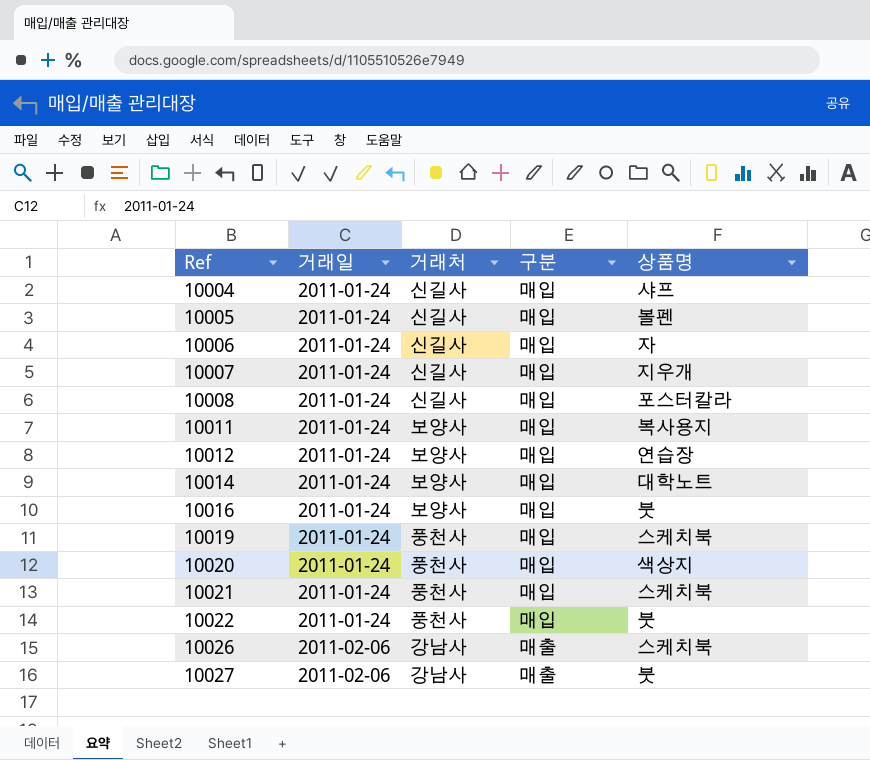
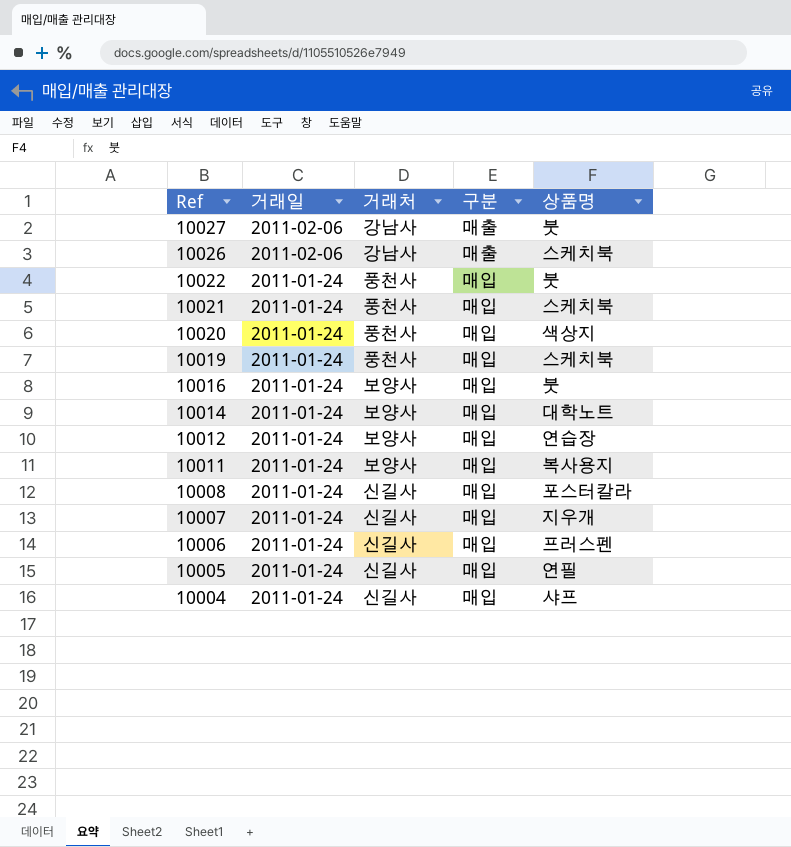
row order: Ref ascending -> Ref descending
10006 | 상품명: 자 -> 프러스펜
10005 | 상품명: 볼펜 -> 연필

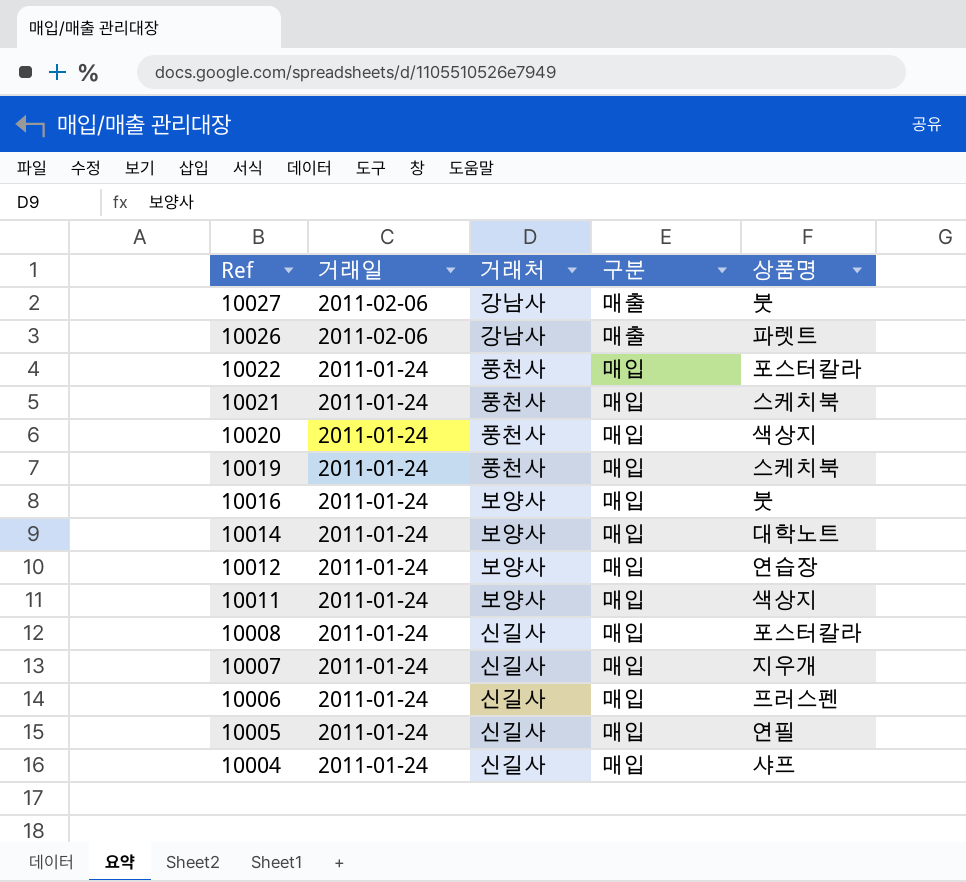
10026 | 상품명: 스케치북 -> 파렛트
10022 | 상품명: 붓 -> 포스터칼라
10011 | 상품명: 복사용지 -> 색상지

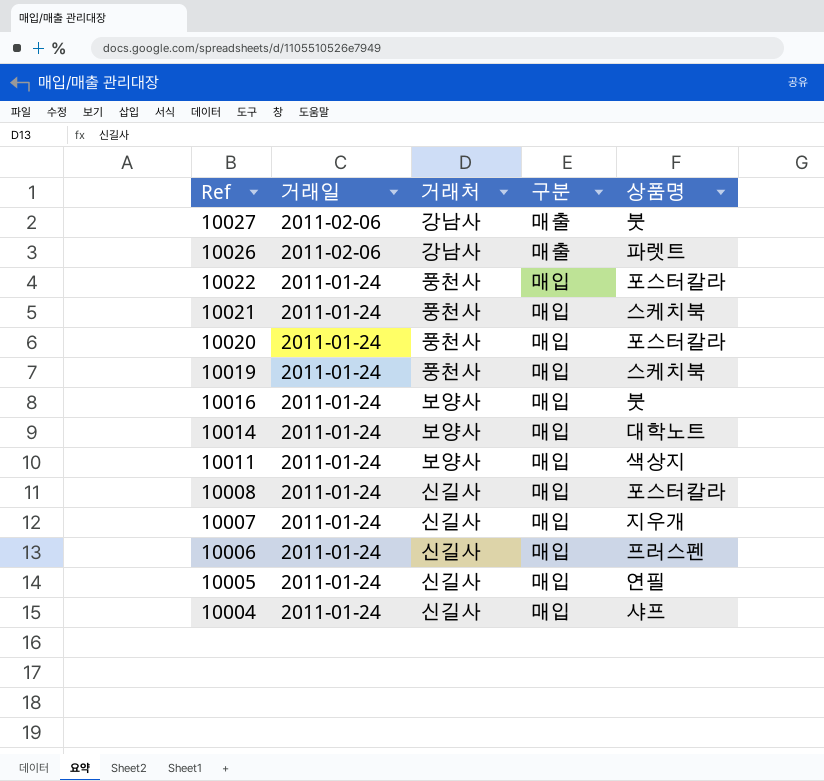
row 10012: 2011-01-24 | 보양사 | 매입 | 연습장 -> none
10020 | 상품명: 색상지 -> 포스터칼라

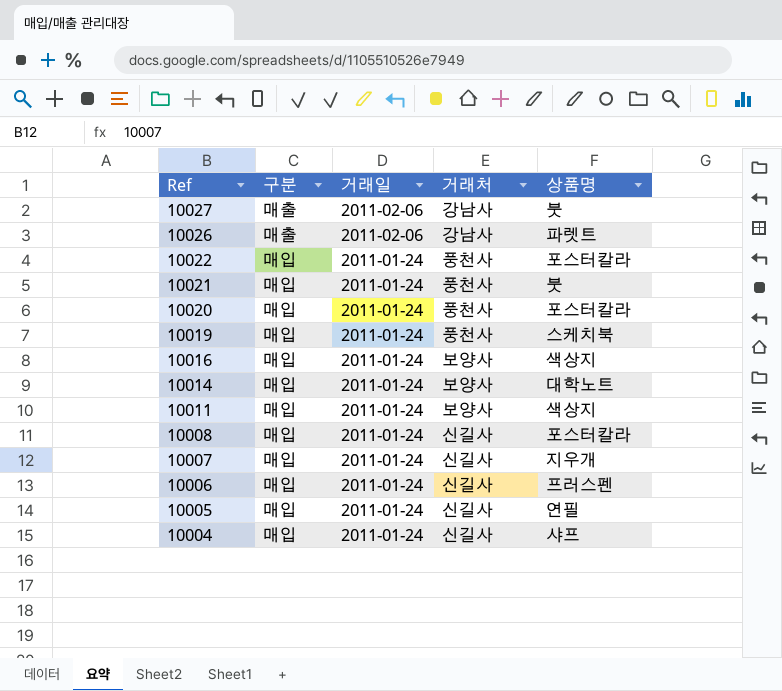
column 구분 | position: 4 -> 2
10021 | 상품명: 스케치북 -> 붓
10016 | 상품명: 붓 -> 색상지

